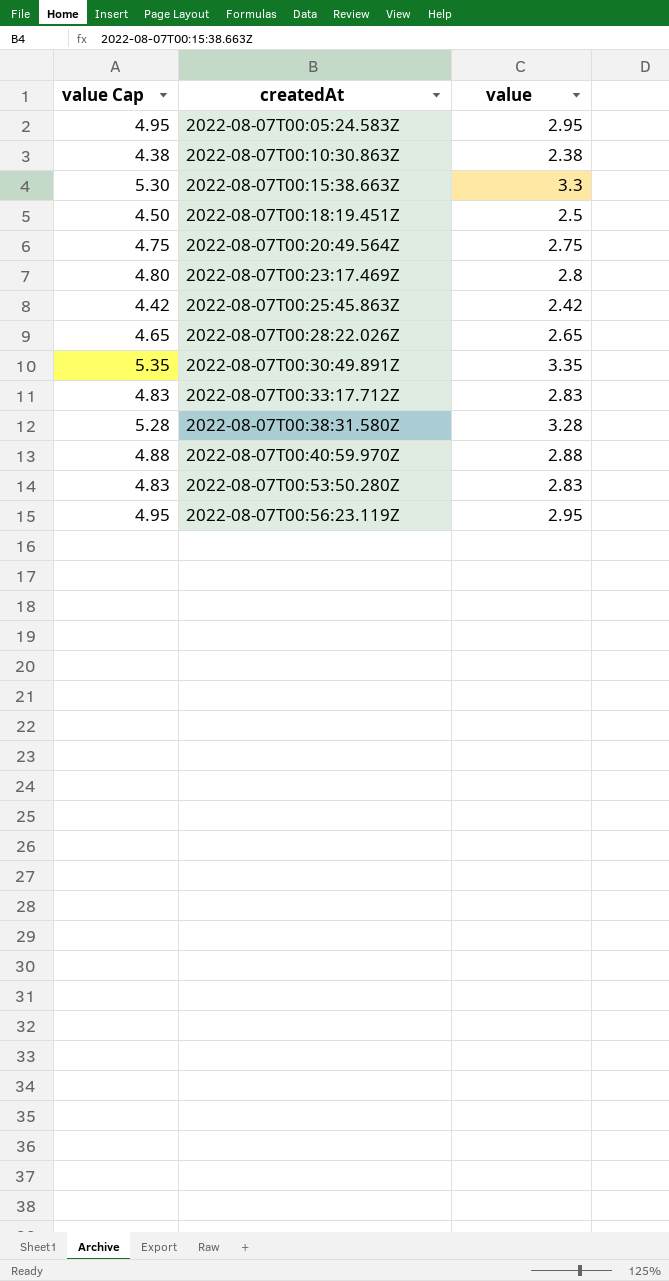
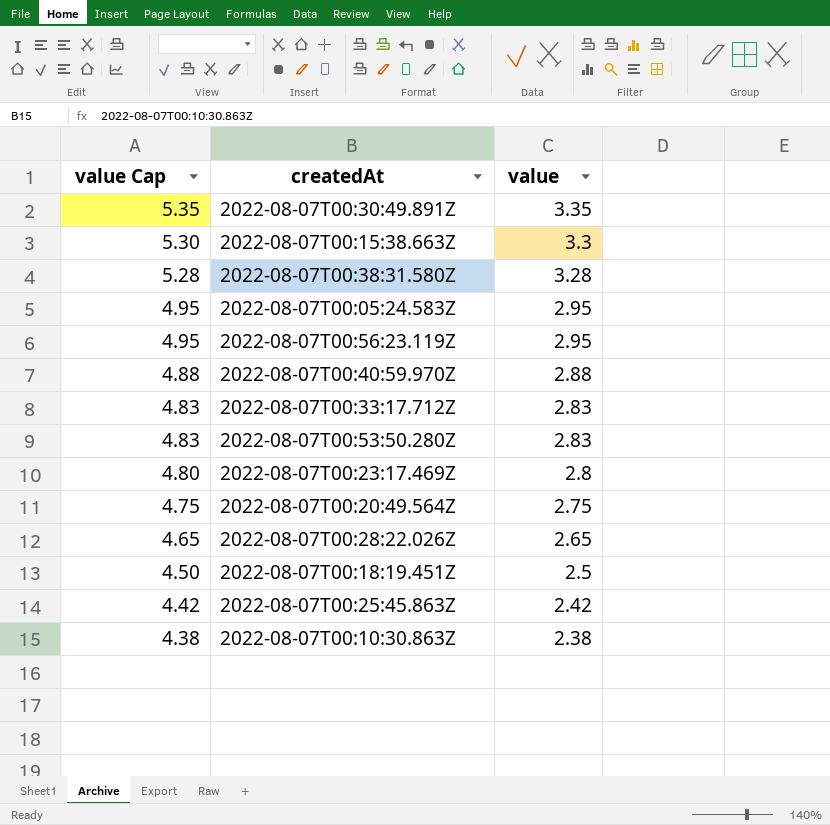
row order: createdAt ascending -> value Cap descending

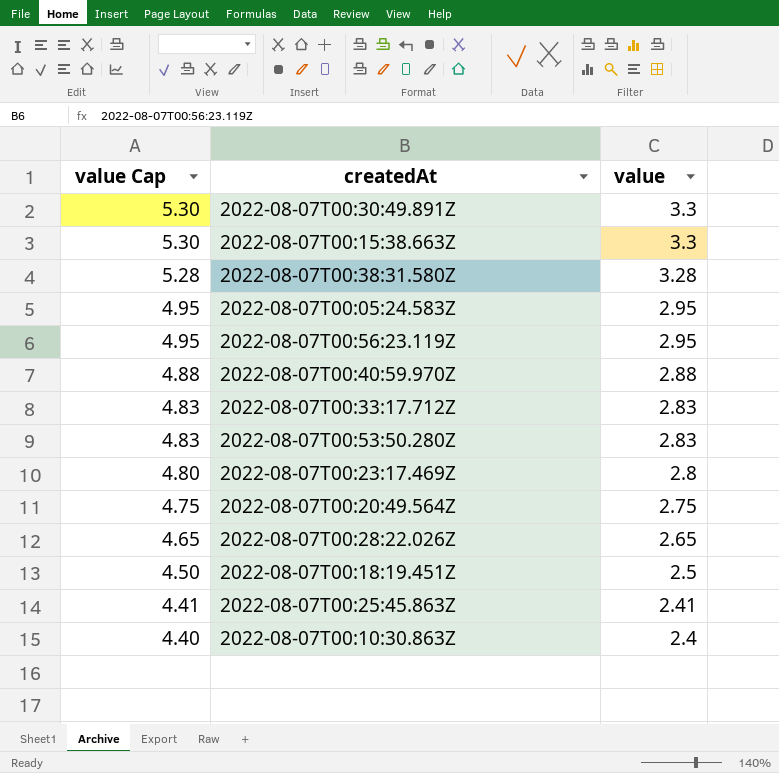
2022-08-07T00:30:49.891Z | value Cap: 5.35 -> 5.30
2022-08-07T00:30:49.891Z | value: 3.35 -> 3.3
2022-08-07T00:25:45.863Z | value Cap: 4.42 -> 4.41
2022-08-07T00:25:45.863Z | value: 2.42 -> 2.41
2022-08-07T00:10:30.863Z | value Cap: 4.38 -> 4.40
2022-08-07T00:10:30.863Z | value: 2.38 -> 2.4

